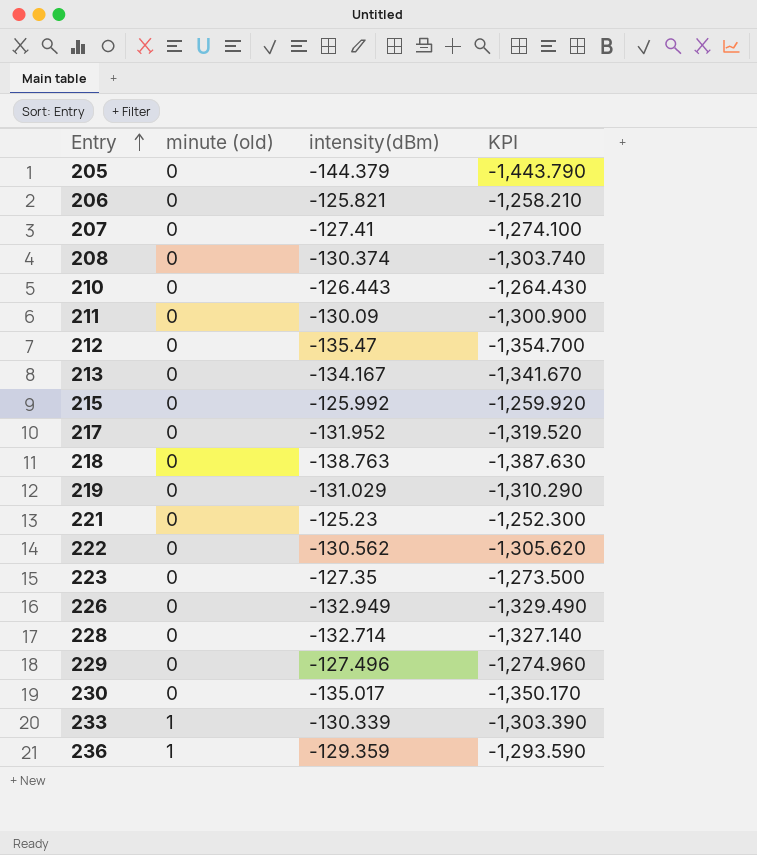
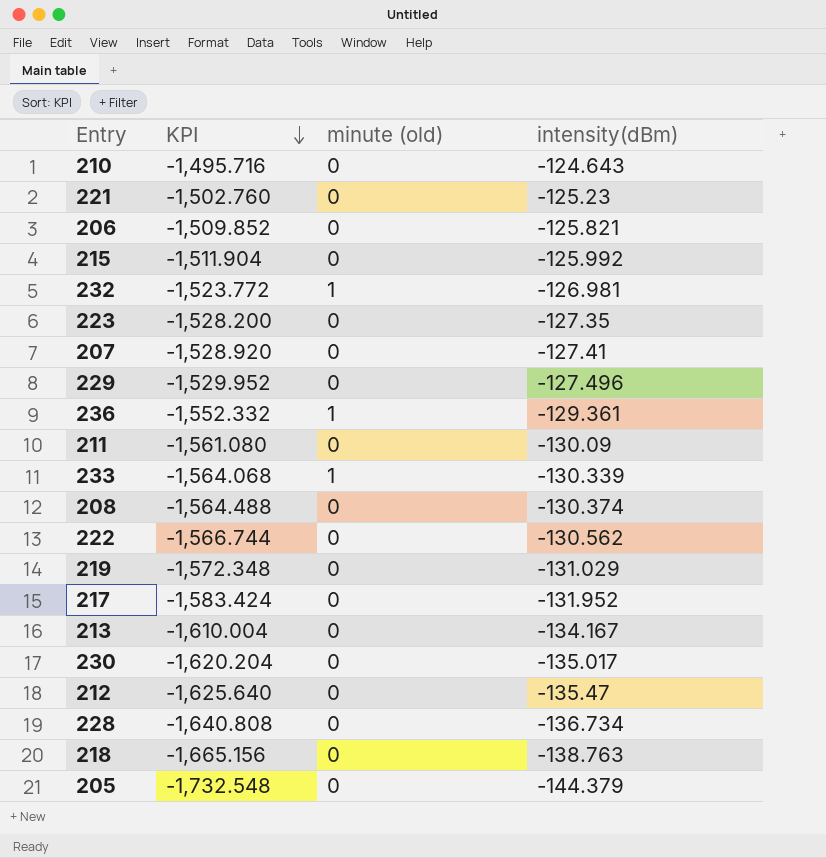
row order: Entry ascending -> KPI descending
column KPI | formula: [intensity(dBm)] * 10 -> [intensity(dBm)] * 12
column KPI | position: 4 -> 2
row 226: 0 | -132.949 | -1,329.490 -> none
210 | intensity(dBm): -126.443 -> -124.643
row 232: none -> -1,523.772 | 1 | -126.981
236 | intensity(dBm): -129.359 -> -129.361
228 | intensity(dBm): -132.714 -> -136.734

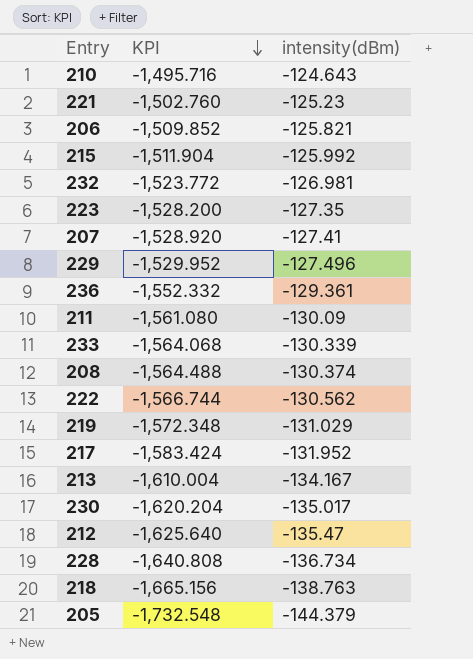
column minute (old) | position: 3 -> none

